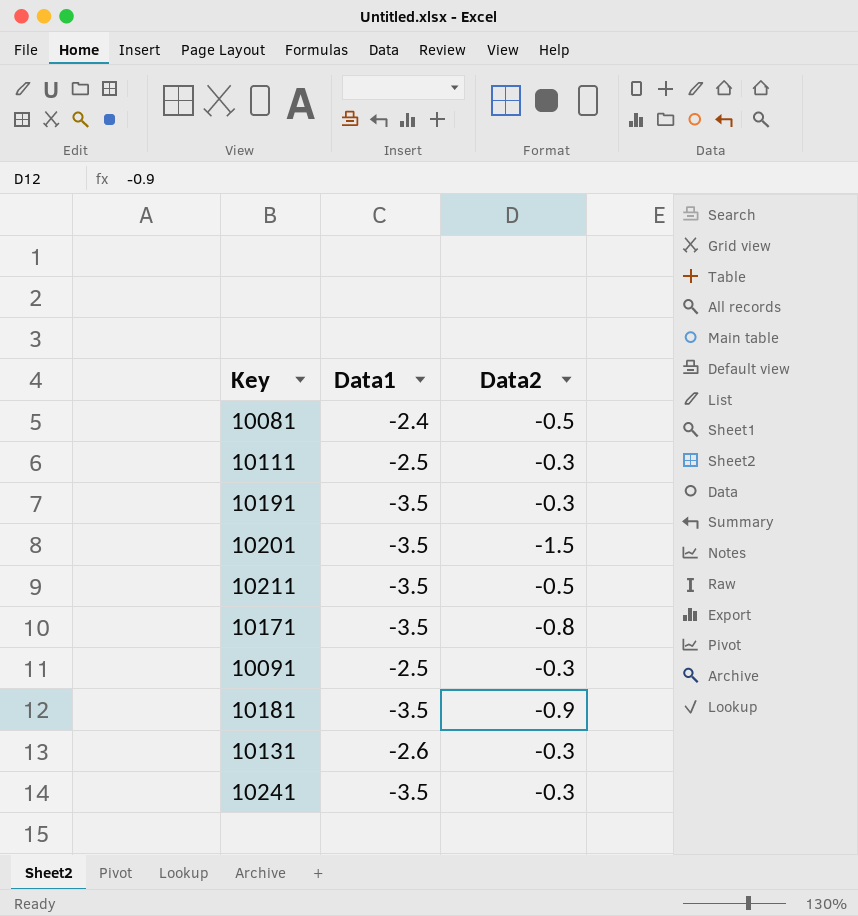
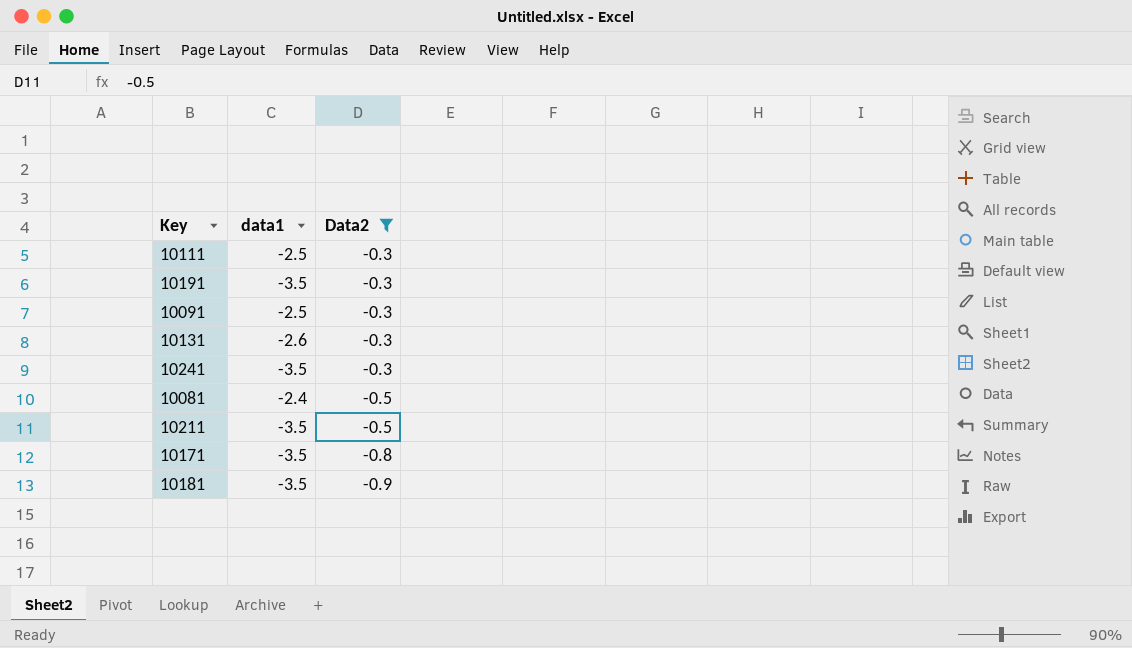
filter: none -> Data2 != -1.5
row order: none -> Data2 descending
column name: Data1 -> data1

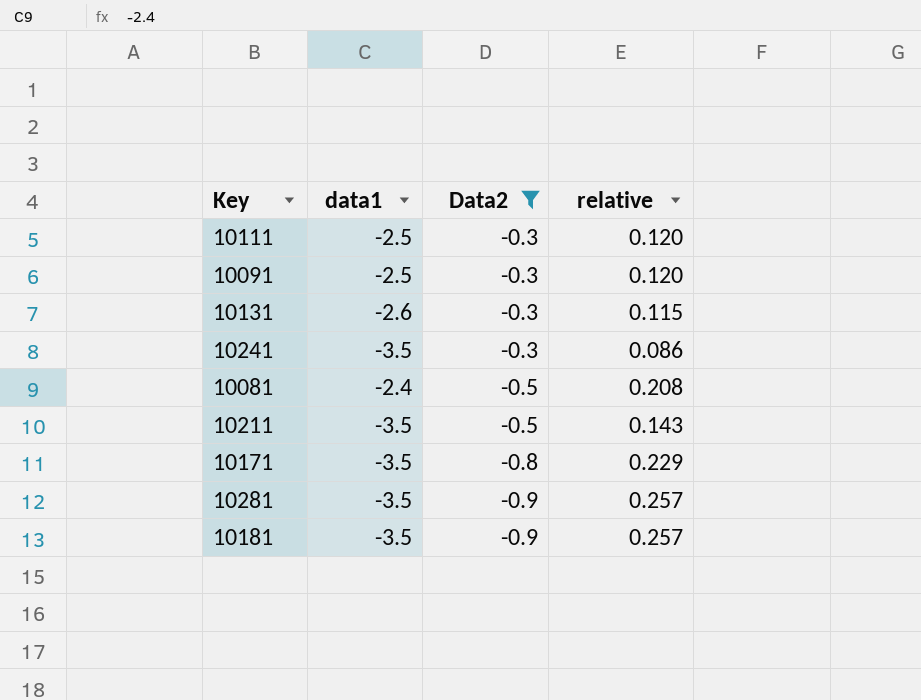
column relative | formula: none -> [Data2] / [data1]
row 10191: -3.5 | -0.3 -> none
row 10281: none -> -3.5 | -0.9 | 0.257

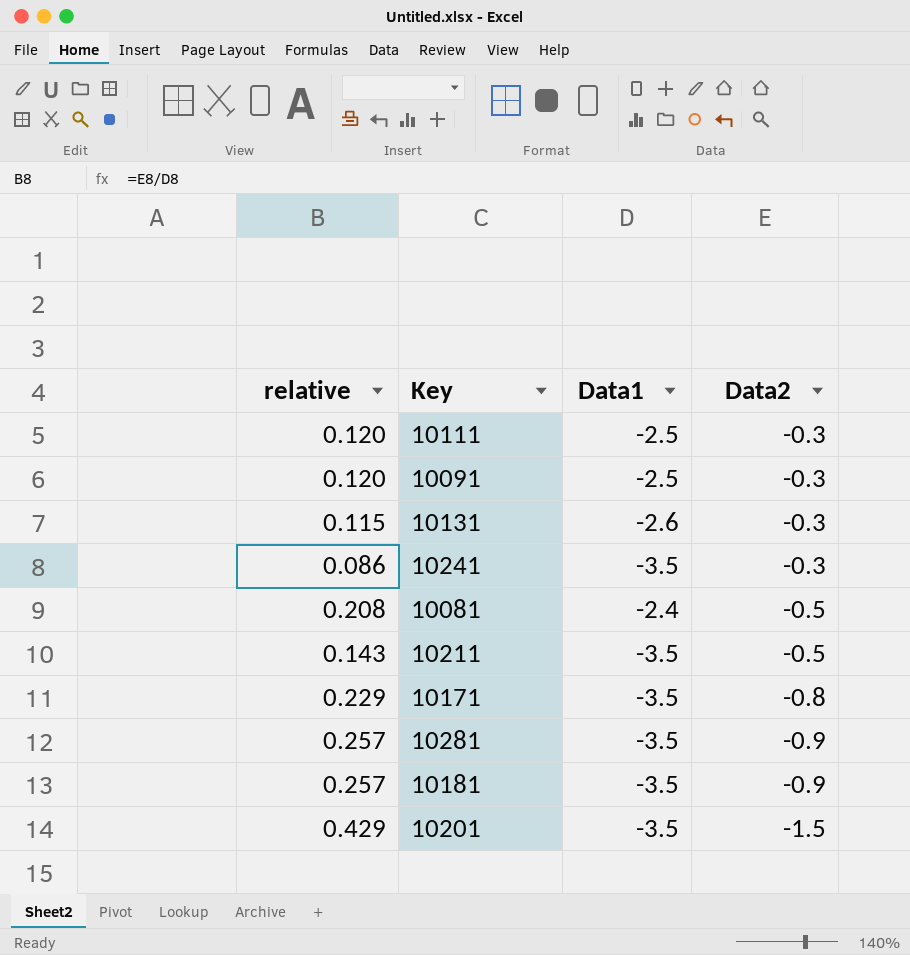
filter: Data2 != -1.5 -> none
column relative | position: 4 -> 1
column name: data1 -> Data1

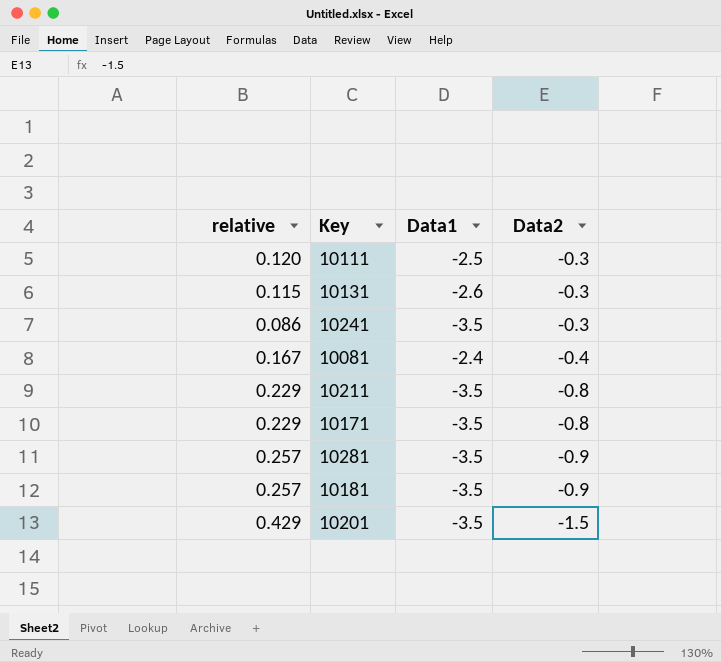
row 10091: 0.120 | -2.5 | -0.3 -> none
10081 | relative: 0.208 -> 0.167
10081 | Data2: -0.5 -> -0.4
10211 | relative: 0.143 -> 0.229
10211 | Data2: -0.5 -> -0.8

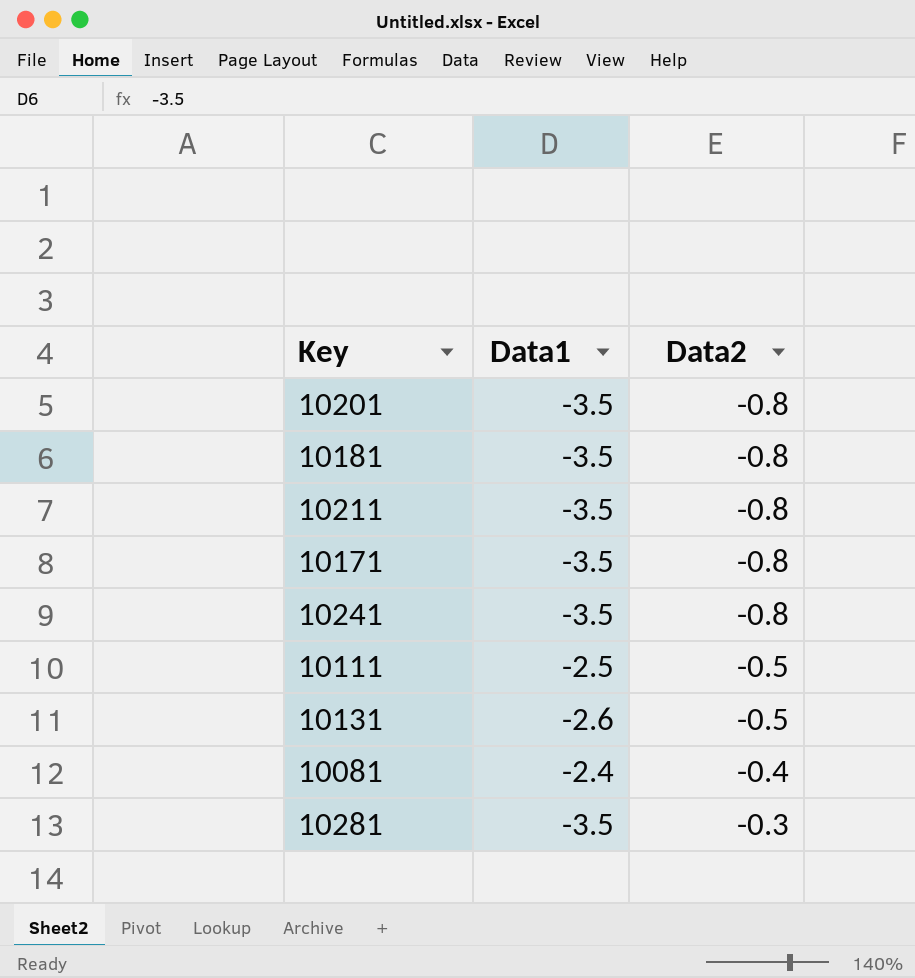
row order: Data2 descending -> Data2 ascending
column relative | formula: [Data2] / [Data1] -> none
10201 | Data2: -1.5 -> -0.8
10181 | Data2: -0.9 -> -0.8
10241 | Data2: -0.3 -> -0.8
10111 | Data2: -0.3 -> -0.5
10131 | Data2: -0.3 -> -0.5
10281 | Data2: -0.9 -> -0.3

